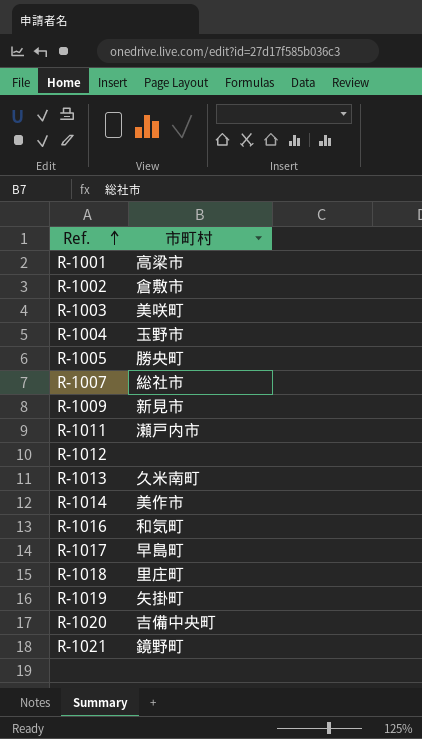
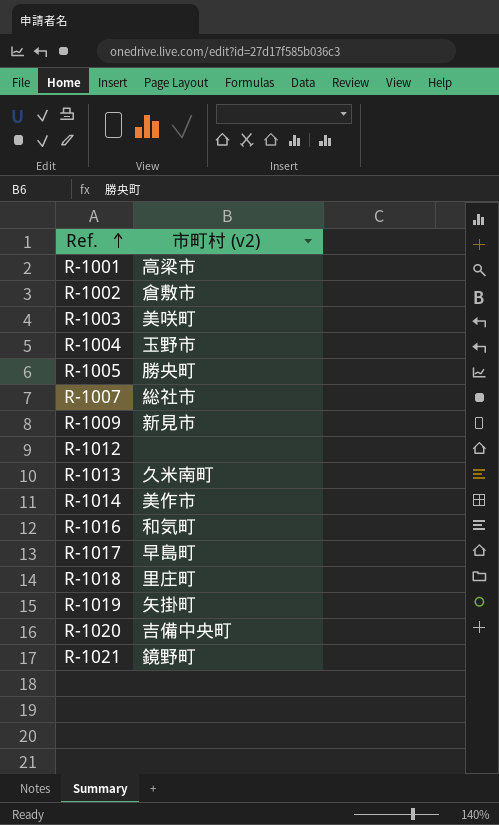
column name: 市町村 -> 市町村 (v2)
row R-1011: 瀬戸内市 -> none

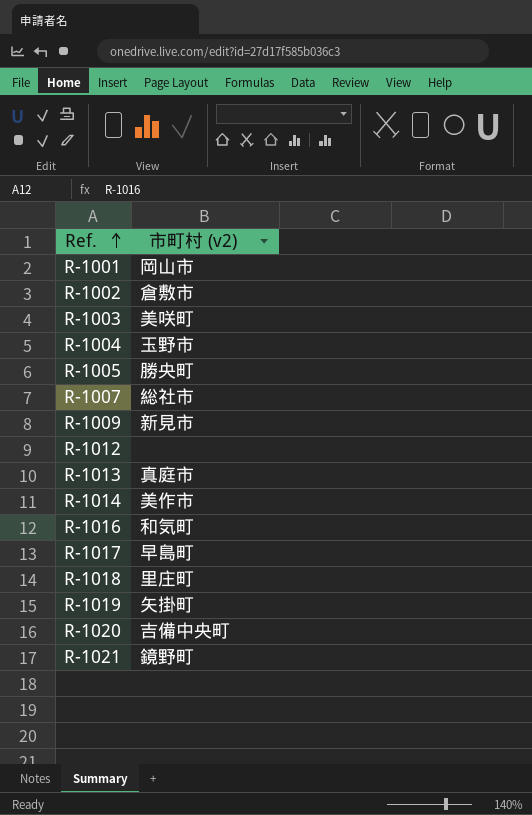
R-1001 | 市町村 (v2): 高梁市 -> 岡山市
R-1013 | 市町村 (v2): 久米南町 -> 真庭市

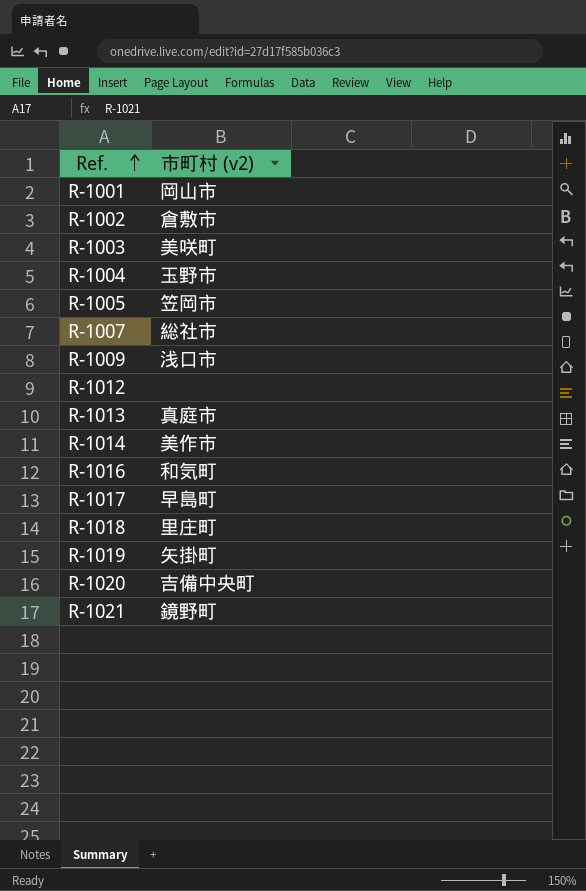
R-1005 | 市町村 (v2): 勝央町 -> 笠岡市
R-1009 | 市町村 (v2): 新見市 -> 浅口市

